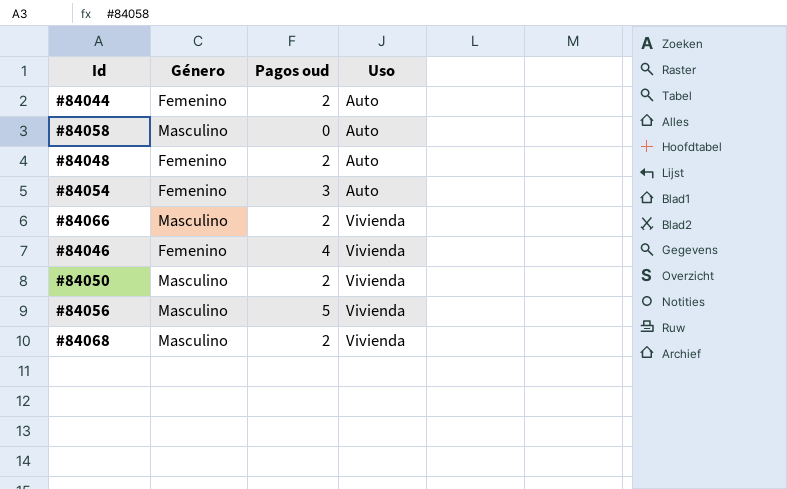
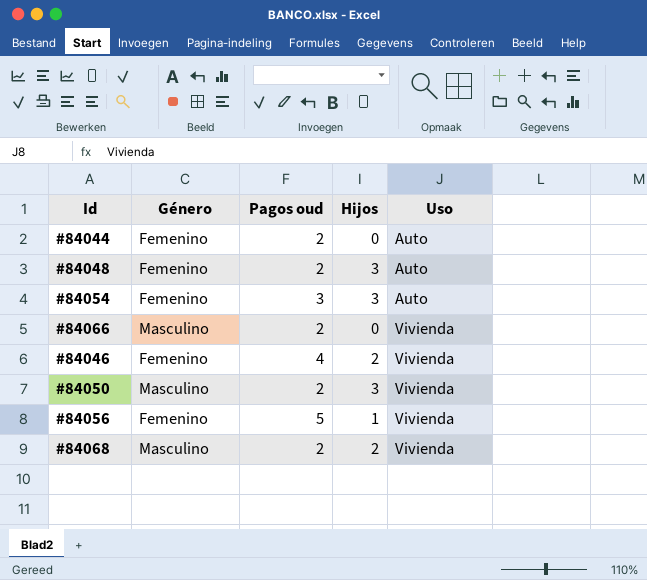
column Hijos | position: none -> 4
row #84058: Masculino | 0 | Auto -> none
#84056 | Género: Masculino -> Femenino

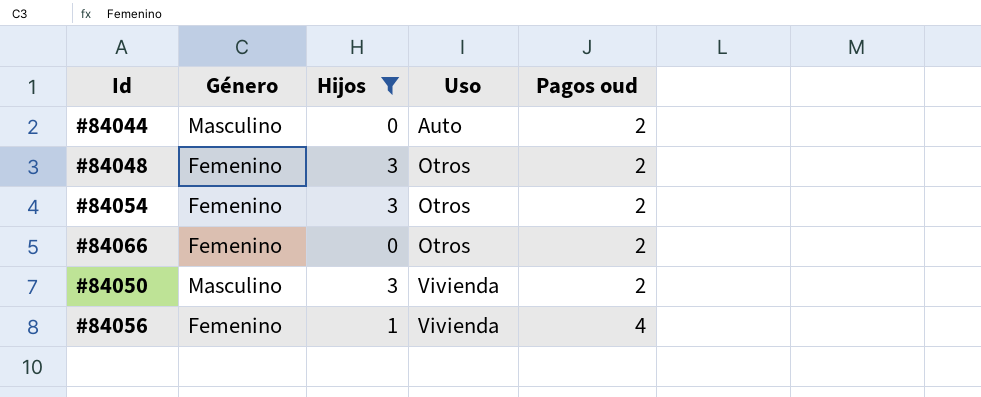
filter: none -> Hijos != 2
column Pagos oud | position: 3 -> 5
#84044 | Género: Femenino -> Masculino
#84048 | Uso: Auto -> Otros
#84054 | Uso: Auto -> Otros
#84054 | Pagos oud: 3 -> 2
#84066 | Género: Masculino -> Femenino
#84066 | Uso: Vivienda -> Otros
#84056 | Pagos oud: 5 -> 4

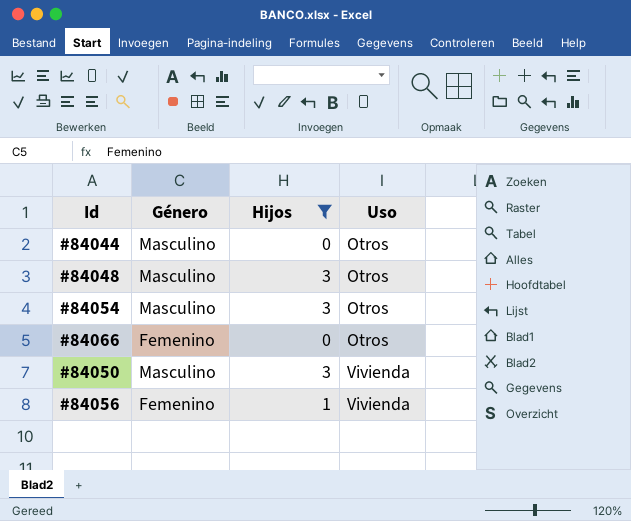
column Pagos oud | position: 5 -> none
#84044 | Uso: Auto -> Otros
#84048 | Género: Femenino -> Masculino
#84054 | Género: Femenino -> Masculino

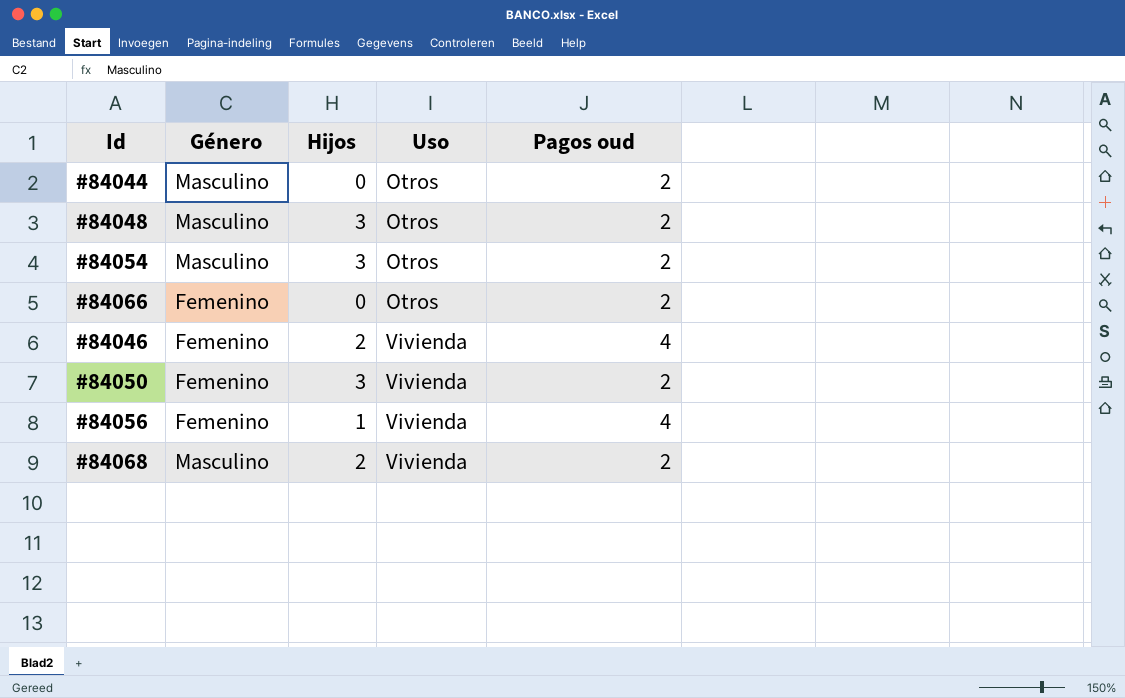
filter: Hijos != 2 -> none
column Pagos oud | position: none -> 5
#84050 | Género: Masculino -> Femenino

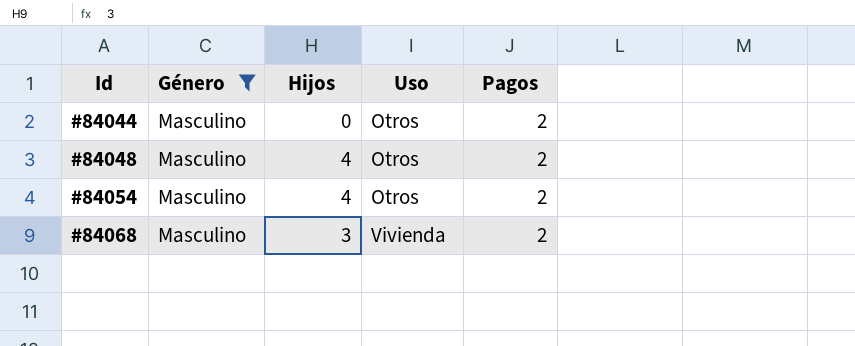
filter: none -> Género = Masculino
column name: Pagos oud -> Pagos
#84048 | Hijos: 3 -> 4
#84054 | Hijos: 3 -> 4
#84068 | Hijos: 2 -> 3

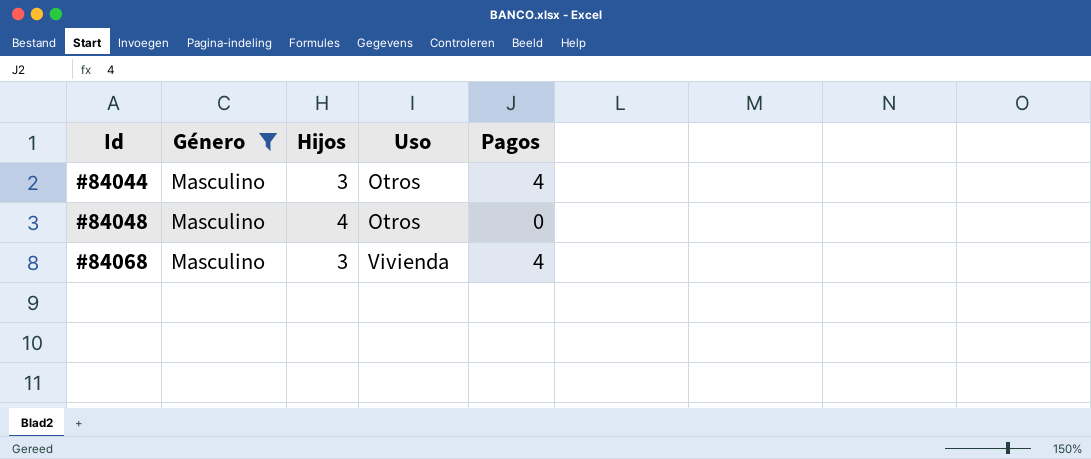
row #84054: Masculino | 4 | Otros | 2 -> none
#84044 | Hijos: 0 -> 3
#84044 | Pagos: 2 -> 4
#84048 | Pagos: 2 -> 0
#84068 | Pagos: 2 -> 4

